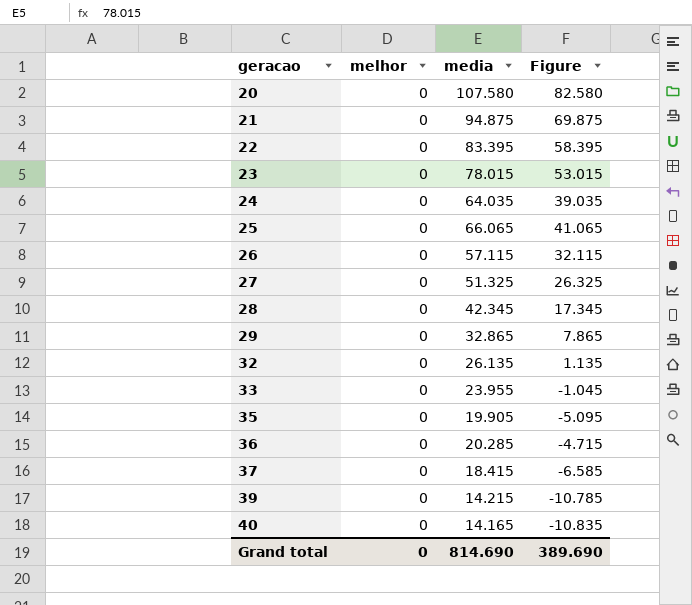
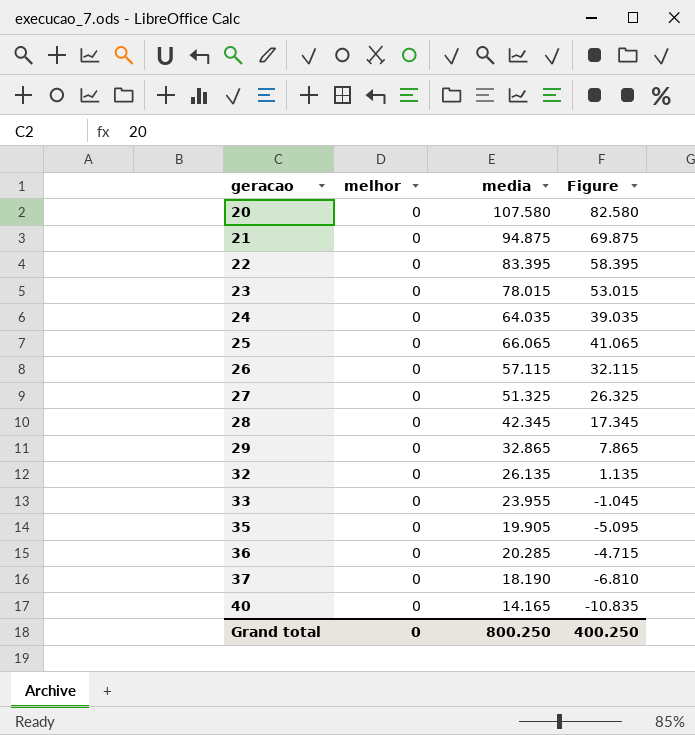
row 39: 0 | 14.215 | -10.785 -> none
37 | media: 18.415 -> 18.190
37 | Figure: -6.585 -> -6.810
Grand total | media: 814.690 -> 800.250
Grand total | Figure: 389.690 -> 400.250

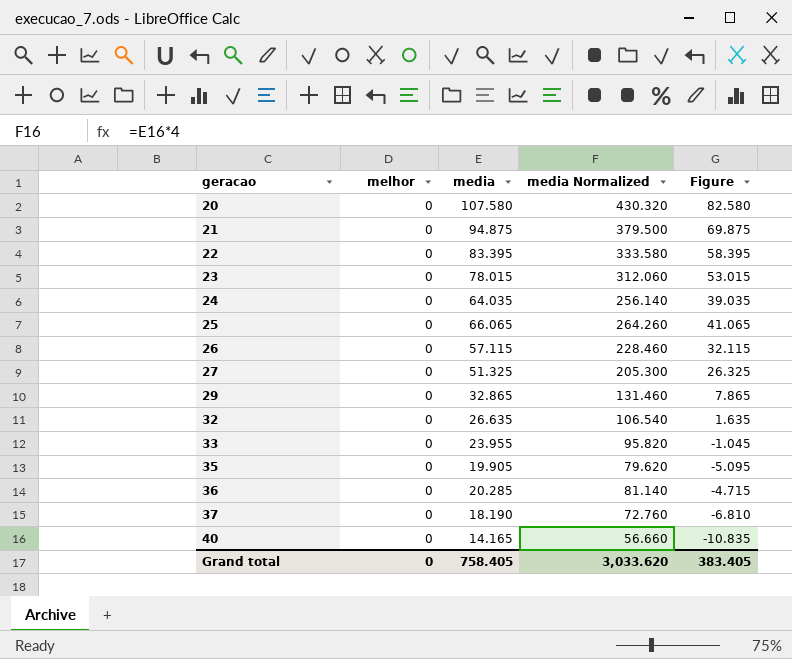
column media Normalized | formula: none -> [media] * 4
row 28: 0 | 42.345 | 17.345 -> none
32 | media: 26.135 -> 26.635
32 | Figure: 1.135 -> 1.635
Grand total | media: 800.250 -> 758.405
Grand total | Figure: 400.250 -> 383.405

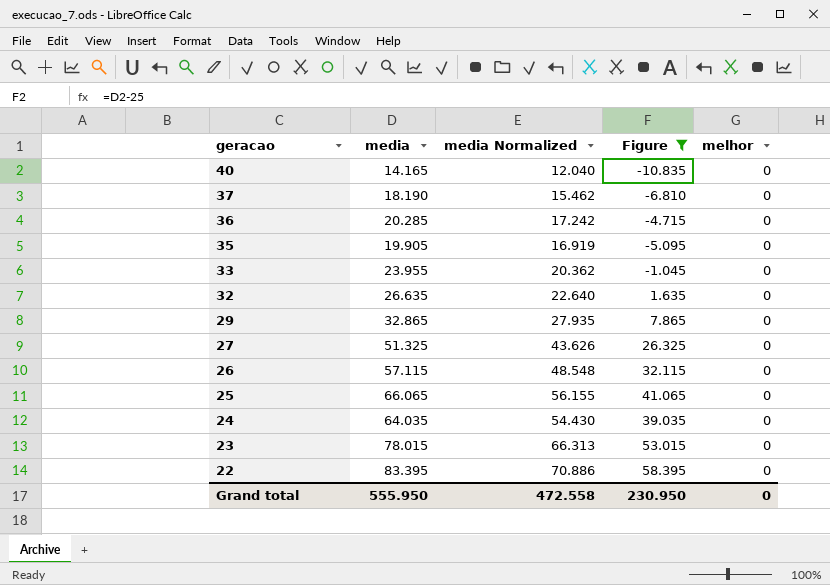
filter: none -> Figure <= 58.395
row order: geracao ascending -> geracao descending
column media Normalized | formula: [media] * 4 -> [media] * 0.85
column melhor | position: 2 -> 5
Grand total | media: 758.405 -> 555.950
Grand total | media Normalized: 3,033.620 -> 472.558
Grand total | Figure: 383.405 -> 230.950

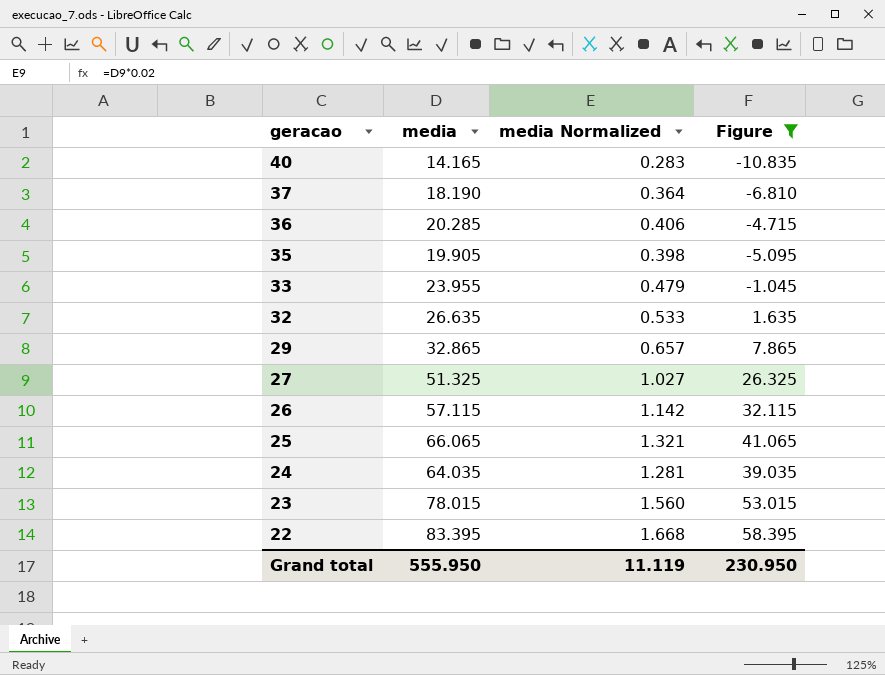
column melhor | position: 5 -> none
column media Normalized | formula: [media] * 0.85 -> [media] * 0.02
Grand total | media Normalized: 472.558 -> 11.119

